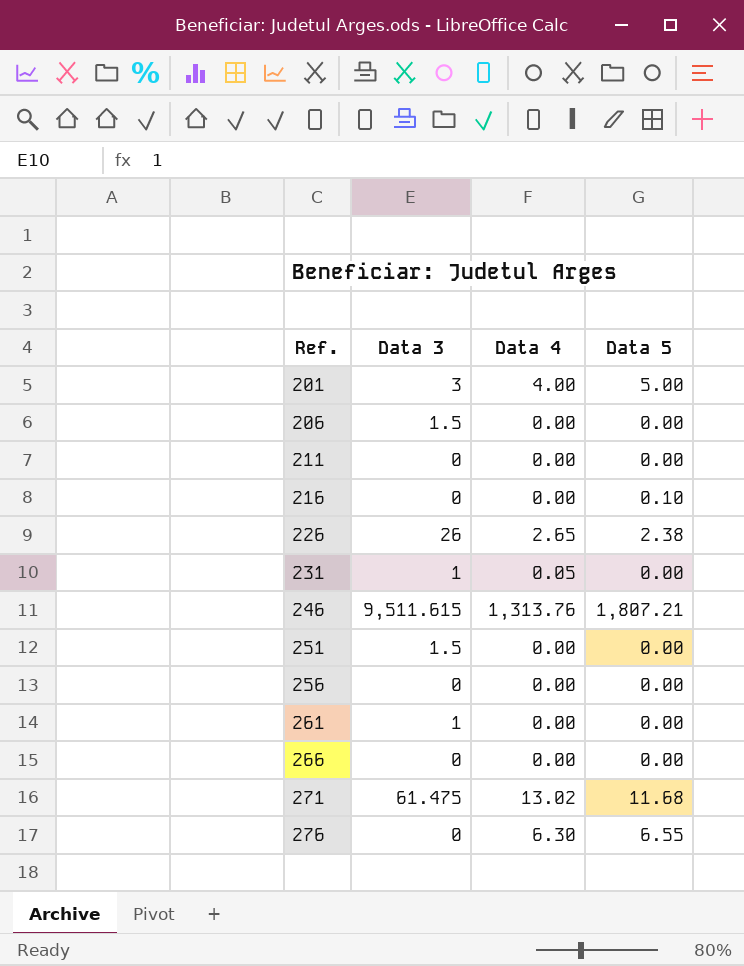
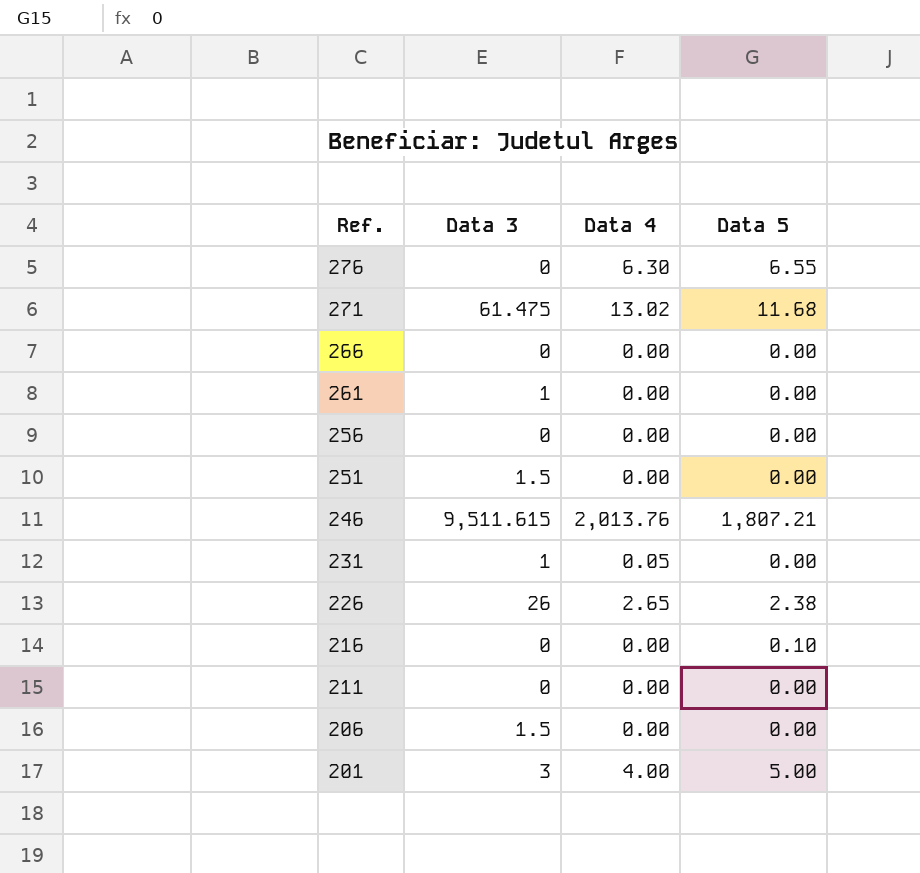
row order: Ref. ascending -> Ref. descending
246 | Data 4: 1,313.76 -> 2,013.76

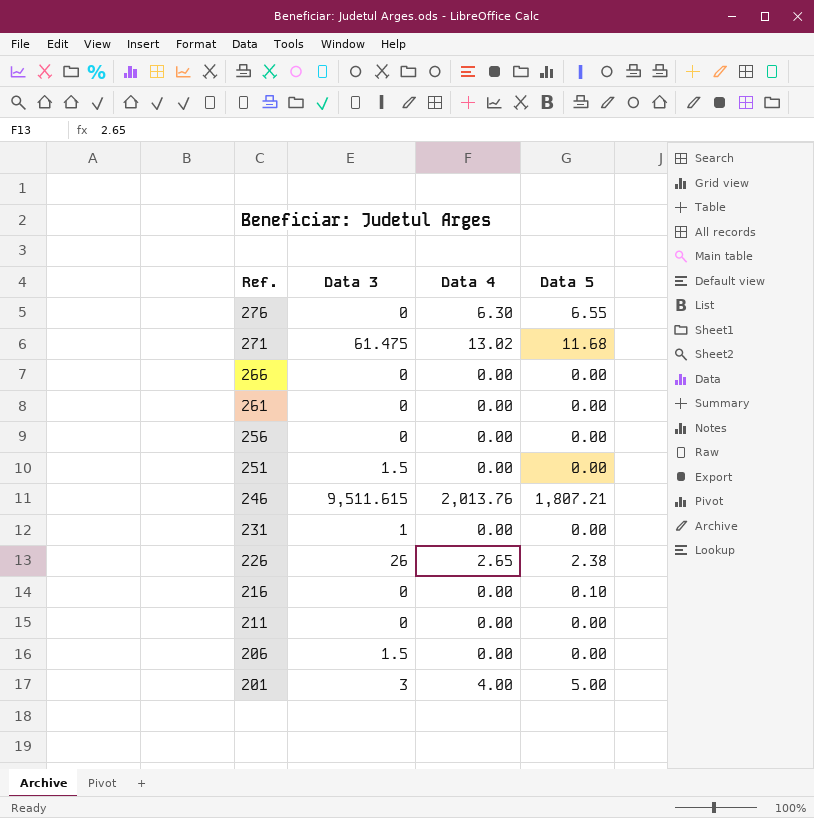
261 | Data 3: 1 -> 0
231 | Data 4: 0.05 -> 0.00

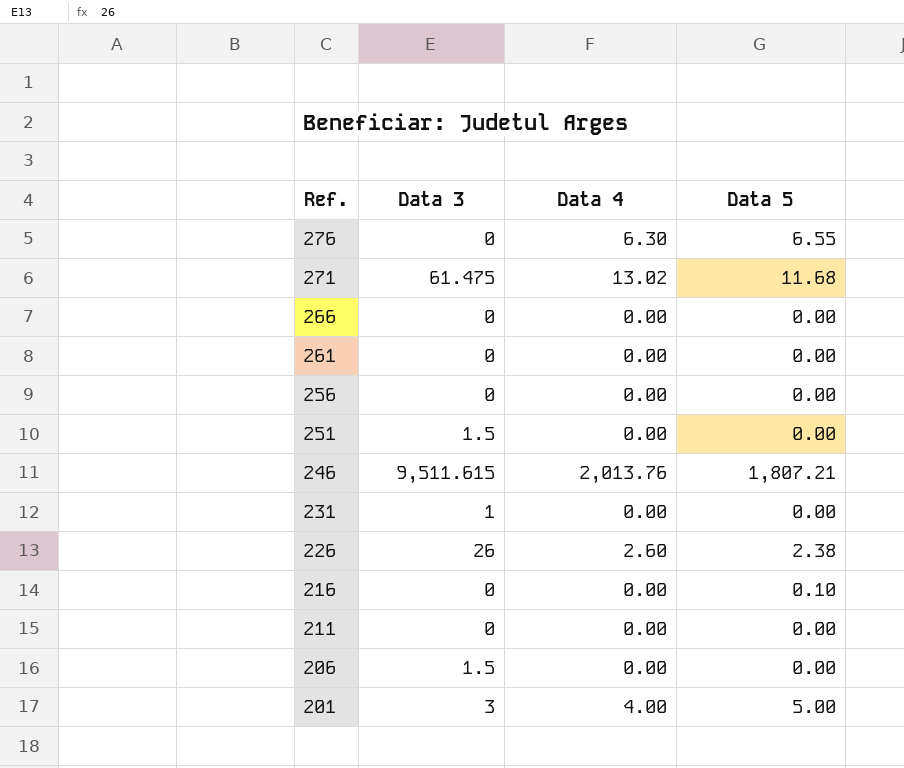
226 | Data 4: 2.65 -> 2.60

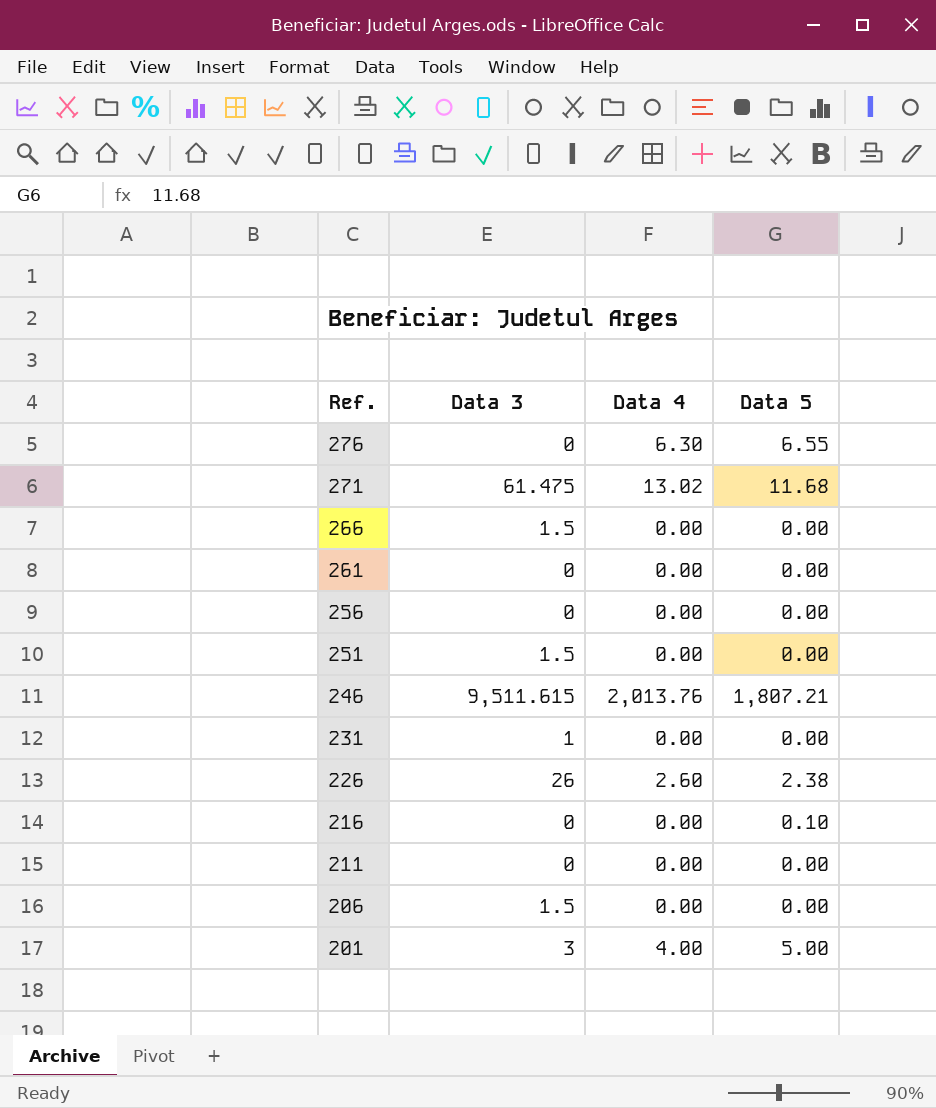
266 | Data 3: 0 -> 1.5

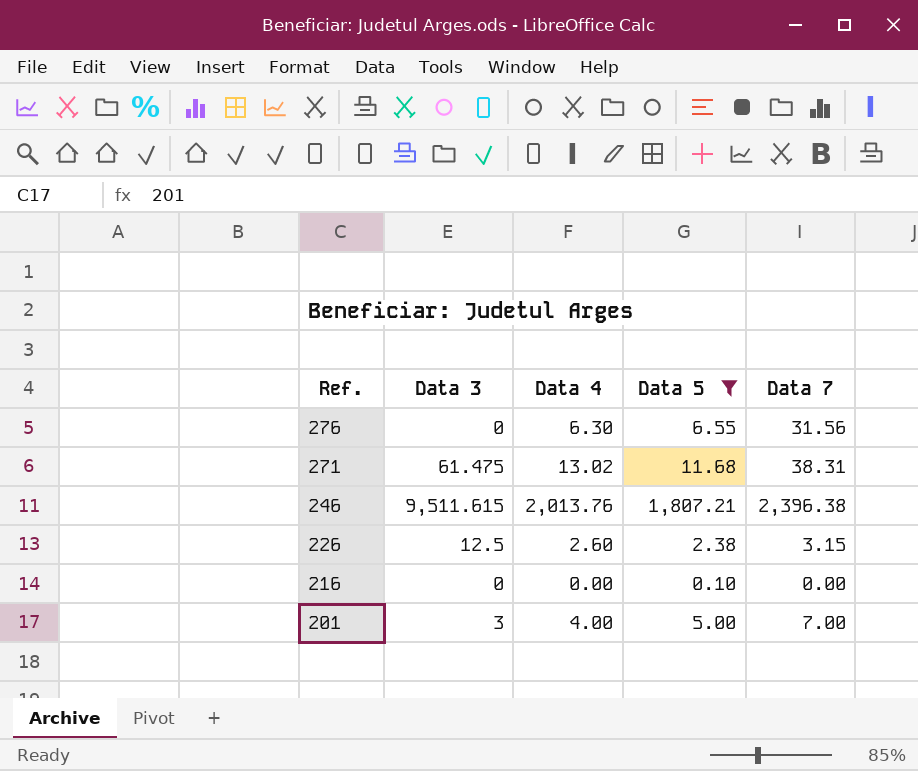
filter: none -> Data 5 != 0.00
column Data 7 | position: none -> 5
226 | Data 3: 26 -> 12.5

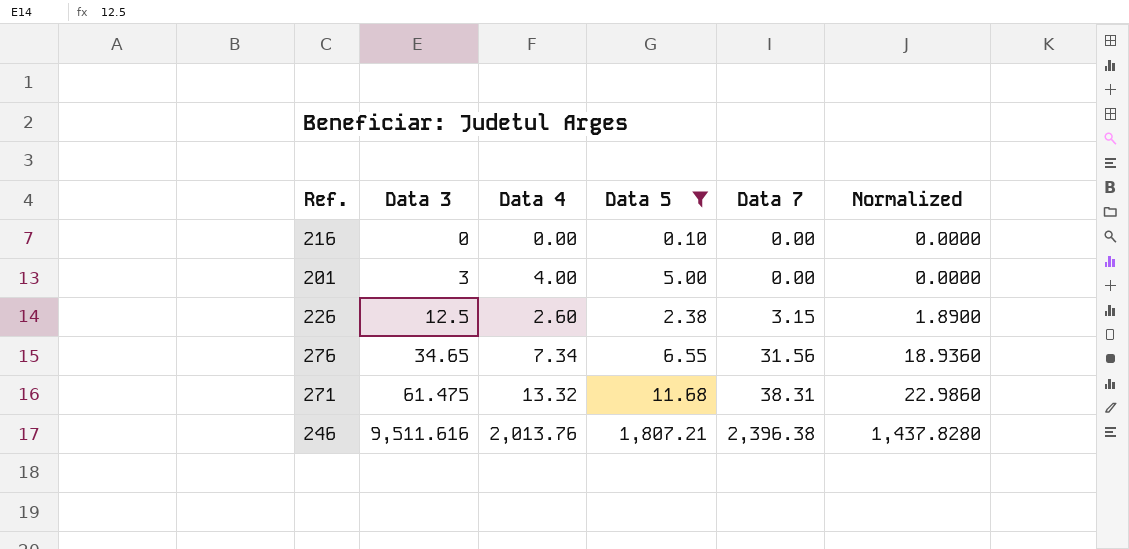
row order: Ref. descending -> Data 3 ascending
column Normalized | formula: none -> [Data 7] * 0.6
201 | Data 7: 7.00 -> 0.00
276 | Data 3: 0 -> 34.65
276 | Data 4: 6.30 -> 7.34
271 | Data 4: 13.02 -> 13.32
246 | Data 3: 9,511.615 -> 9,511.616

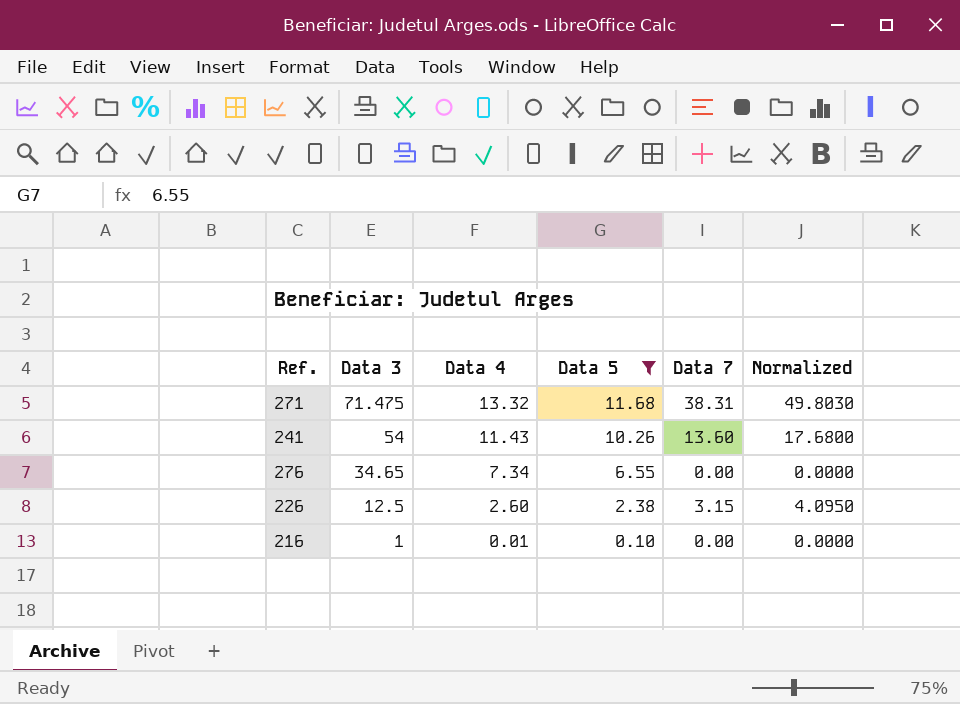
row order: Data 3 ascending -> Data 3 descending
column Normalized | formula: [Data 7] * 0.6 -> [Data 7] * 1.3
row 201: 3 | 4.00 | 5.00 | 0.00 | 0.0000 -> none
row 246: 9,511.616 | 2,013.76 | 1,807.21 | 2,396.38 | 1,437.8280 -> none
271 | Data 3: 61.475 -> 71.475
row 241: none -> 54 | 11.43 | 10.26 | 13.60 | 17.6800
276 | Data 7: 31.56 -> 0.00
216 | Data 3: 0 -> 1
216 | Data 4: 0.00 -> 0.01

